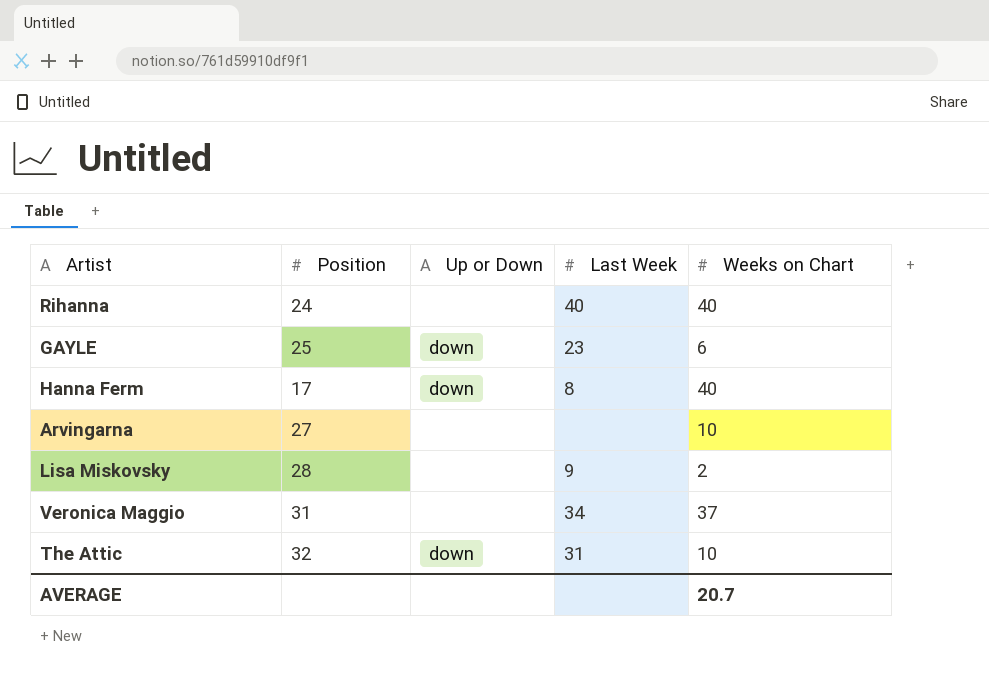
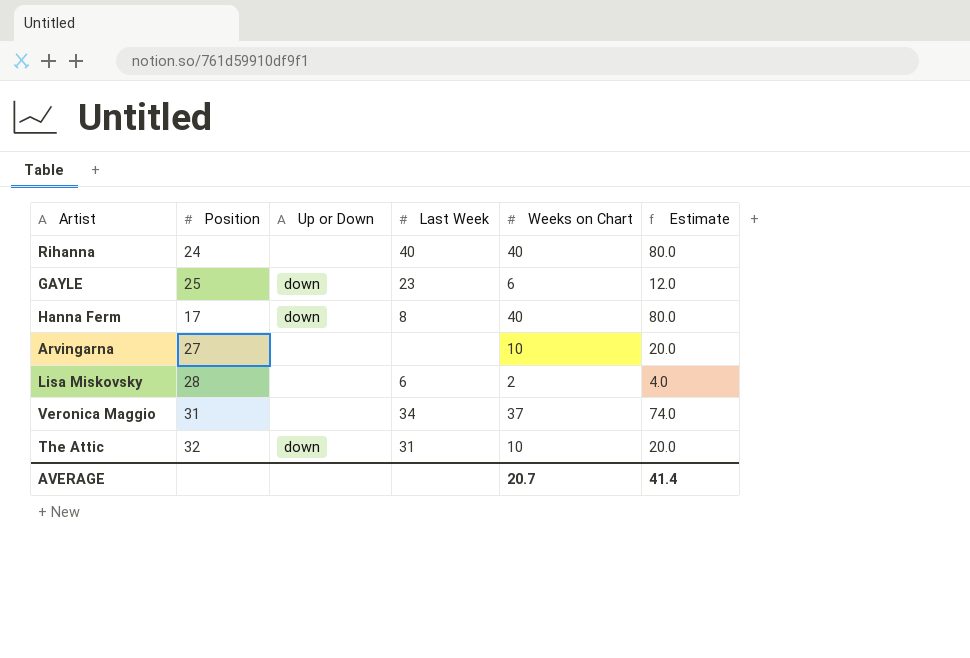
column Estimate | formula: none -> [Weeks on Chart] * 2
Lisa Miskovsky | Last Week: 9 -> 6

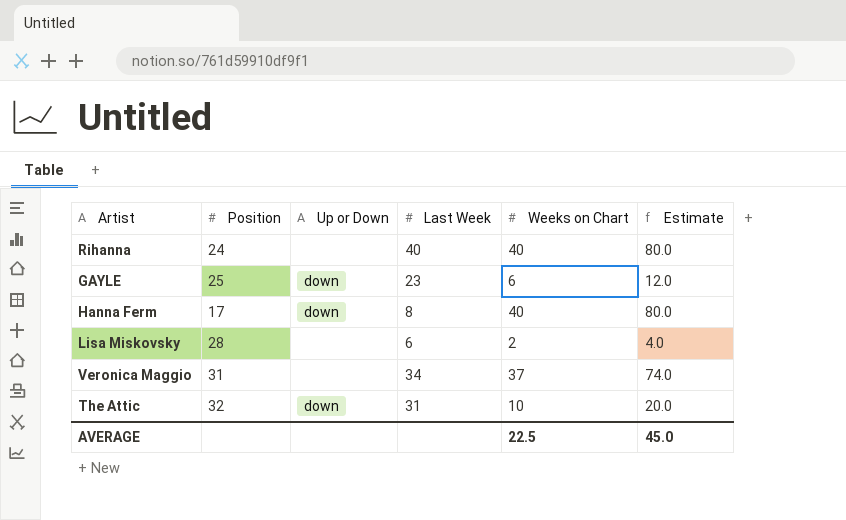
row Arvingarna: 27 | none | none | 10 | 20.0 -> none
AVERAGE | Weeks on Chart: 20.7 -> 22.5
AVERAGE | Estimate: 41.4 -> 45.0

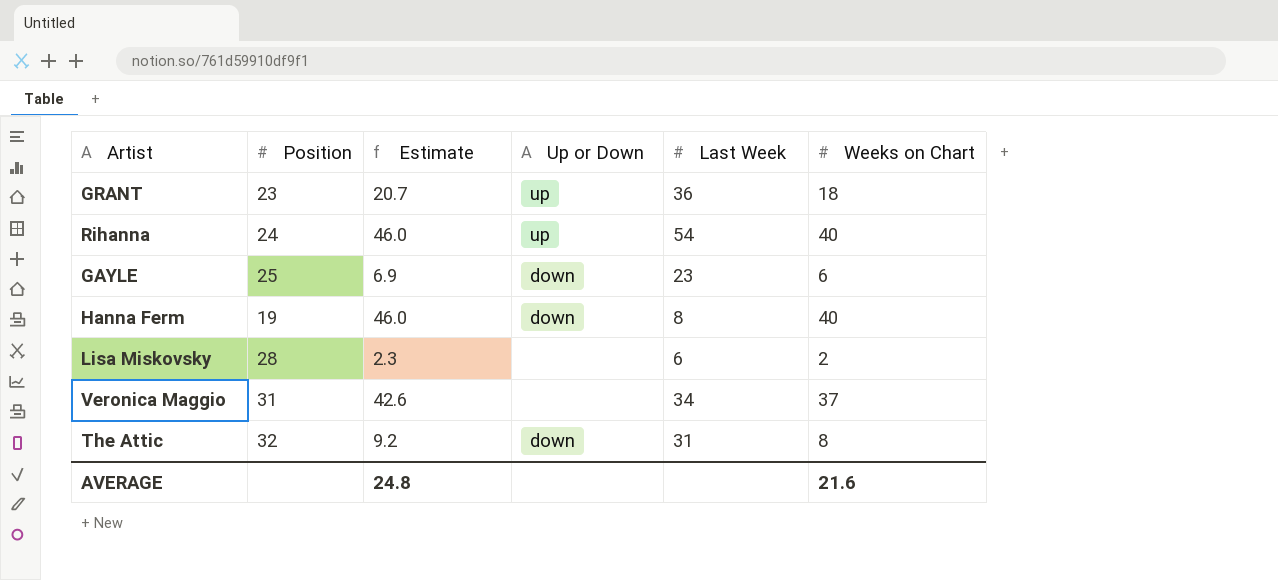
column Estimate | formula: [Weeks on Chart] * 2 -> [Weeks on Chart] * 1.15
column Estimate | position: 6 -> 3
row GRANT: none -> 23 | 20.7 | up | 36 | 18
Rihanna | Up or Down: none -> up
Rihanna | Last Week: 40 -> 54
Hanna Ferm | Position: 17 -> 19
The Attic | Weeks on Chart: 10 -> 8
AVERAGE | Estimate: 45.0 -> 24.8
AVERAGE | Weeks on Chart: 22.5 -> 21.6

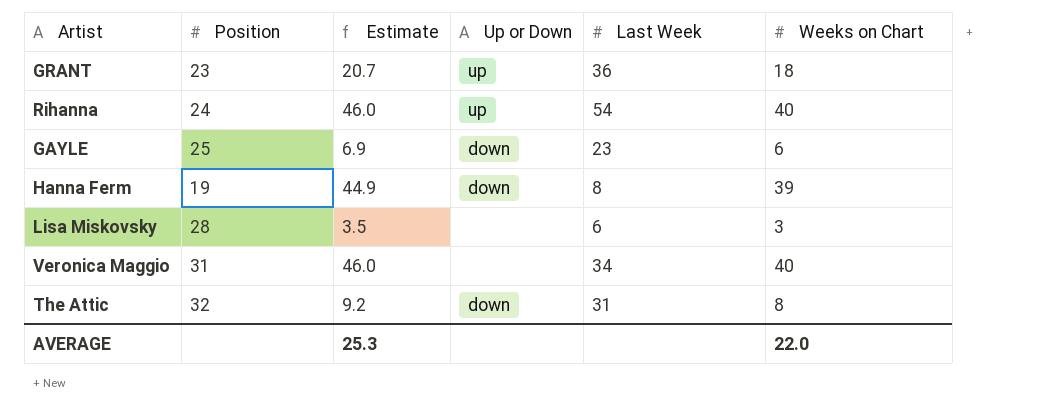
Hanna Ferm | Estimate: 46.0 -> 44.9
Hanna Ferm | Weeks on Chart: 40 -> 39
Lisa Miskovsky | Estimate: 2.3 -> 3.5
Lisa Miskovsky | Weeks on Chart: 2 -> 3
Veronica Maggio | Estimate: 42.6 -> 46.0
Veronica Maggio | Weeks on Chart: 37 -> 40
AVERAGE | Estimate: 24.8 -> 25.3
AVERAGE | Weeks on Chart: 21.6 -> 22.0

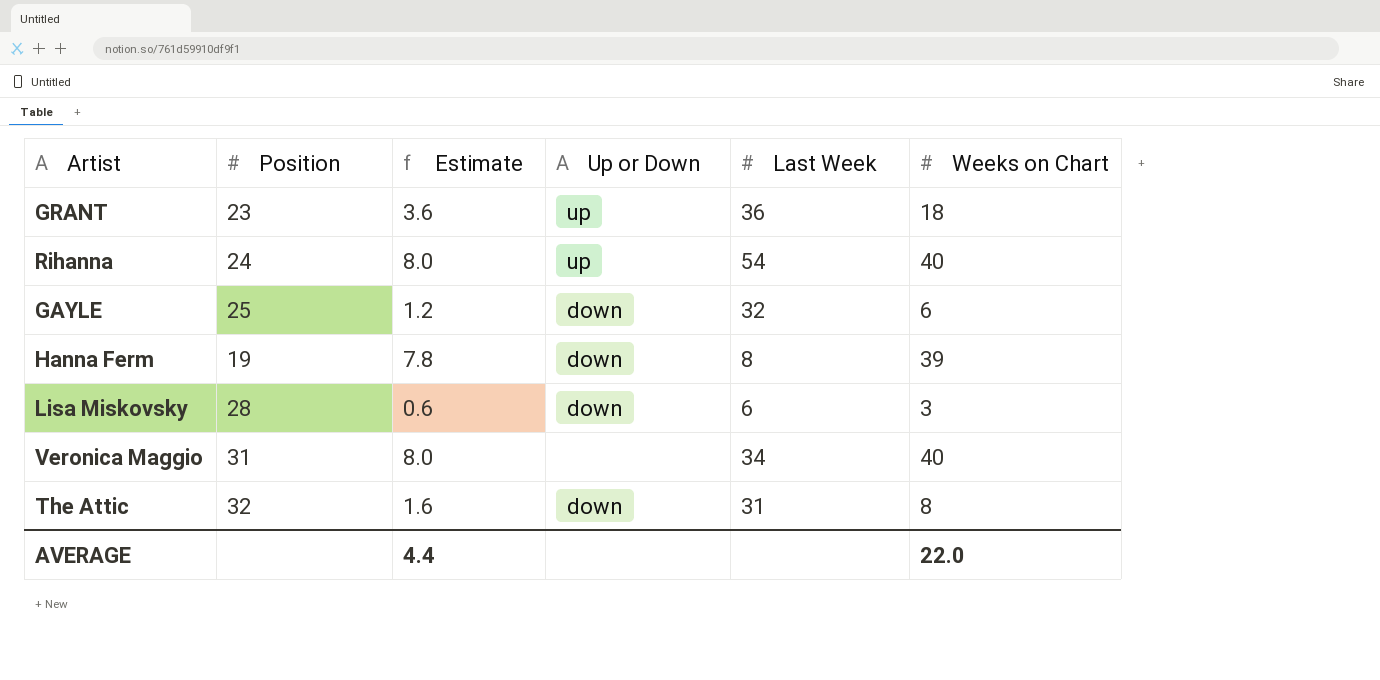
column Estimate | formula: [Weeks on Chart] * 1.15 -> [Weeks on Chart] * 0.2
GAYLE | Last Week: 23 -> 32
Lisa Miskovsky | Up or Down: none -> down
AVERAGE | Estimate: 25.3 -> 4.4

